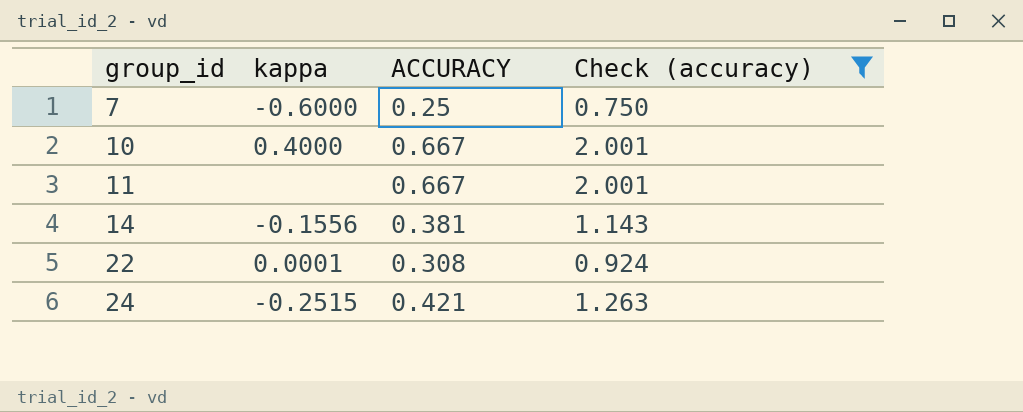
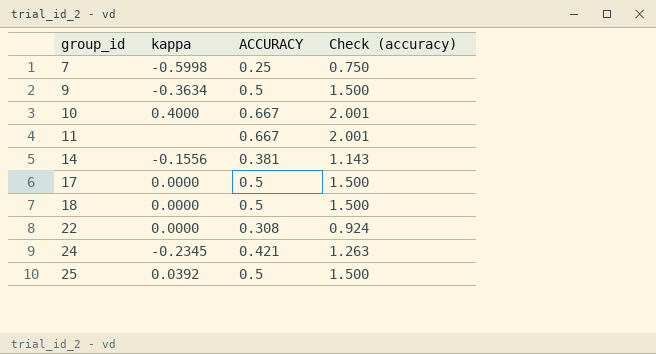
filter: Check (accuracy) != 1.500 -> none
7 | kappa: -0.6000 -> -0.5998
22 | kappa: 0.0001 -> 0.0000
24 | kappa: -0.2515 -> -0.2345

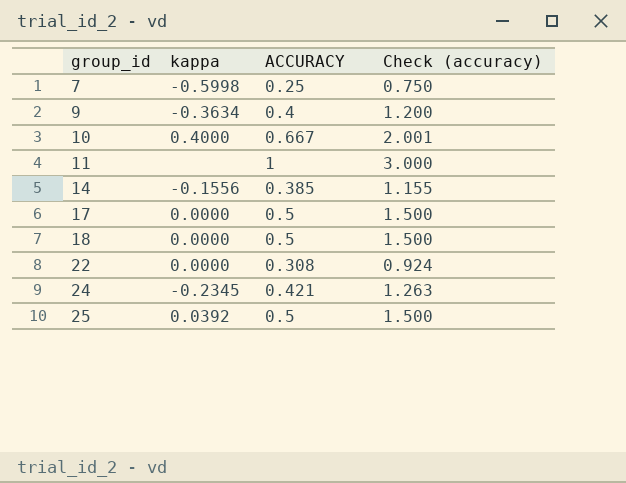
9 | ACCURACY: 0.5 -> 0.4
9 | Check (accuracy): 1.500 -> 1.200
11 | ACCURACY: 0.667 -> 1
11 | Check (accuracy): 2.001 -> 3.000
14 | ACCURACY: 0.381 -> 0.385
14 | Check (accuracy): 1.143 -> 1.155

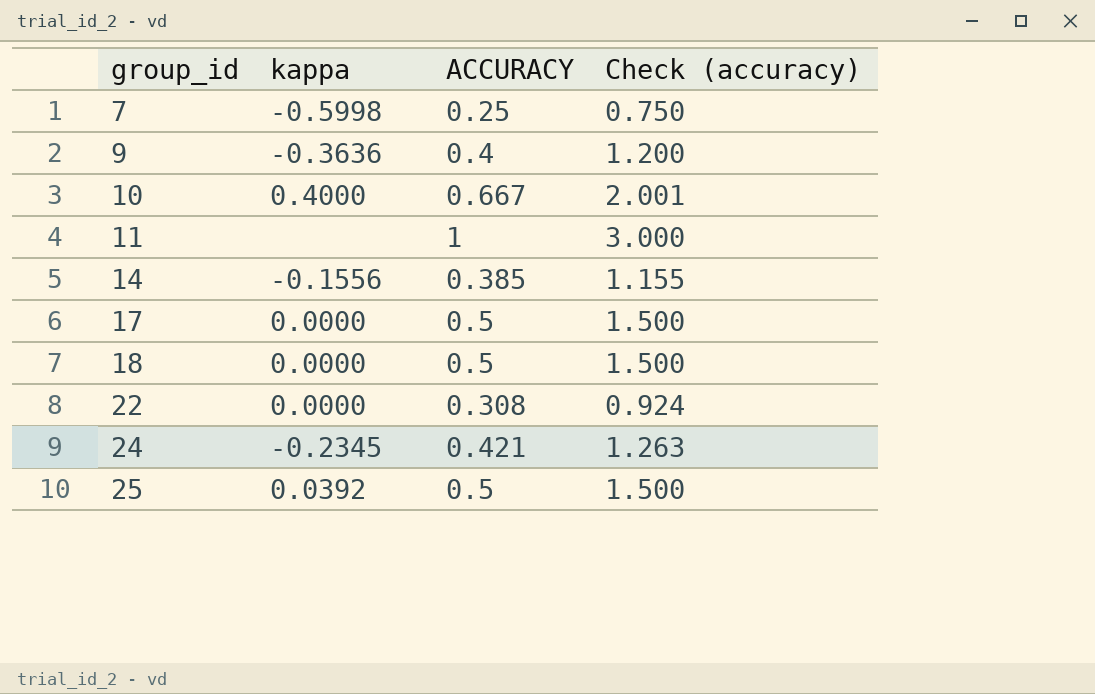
9 | kappa: -0.3634 -> -0.3636

